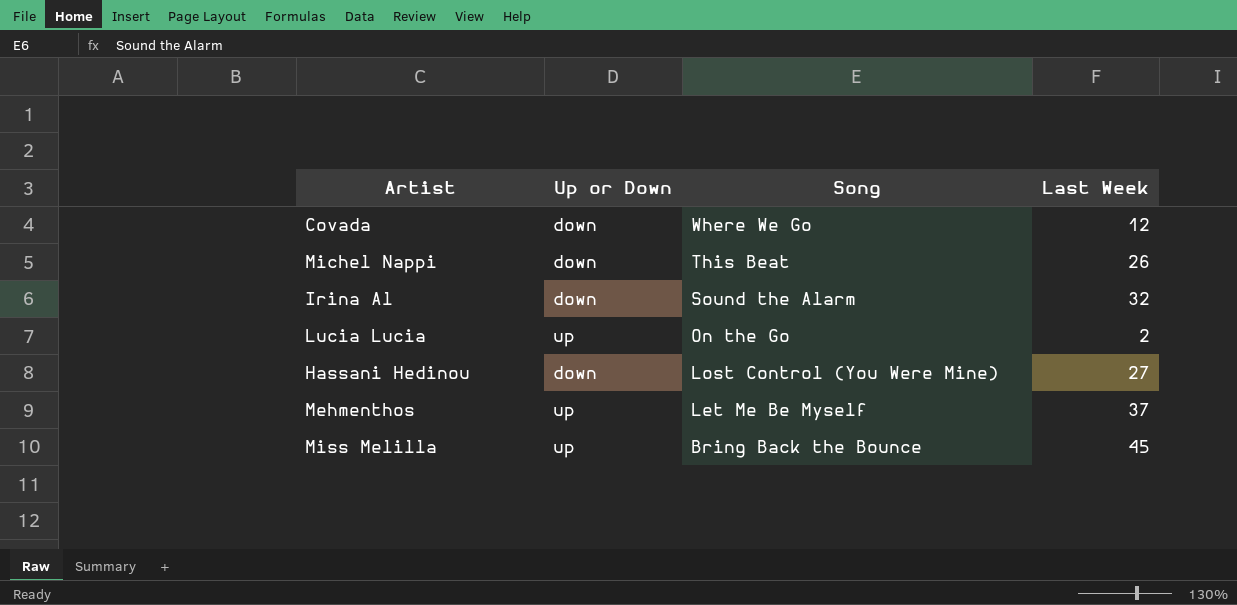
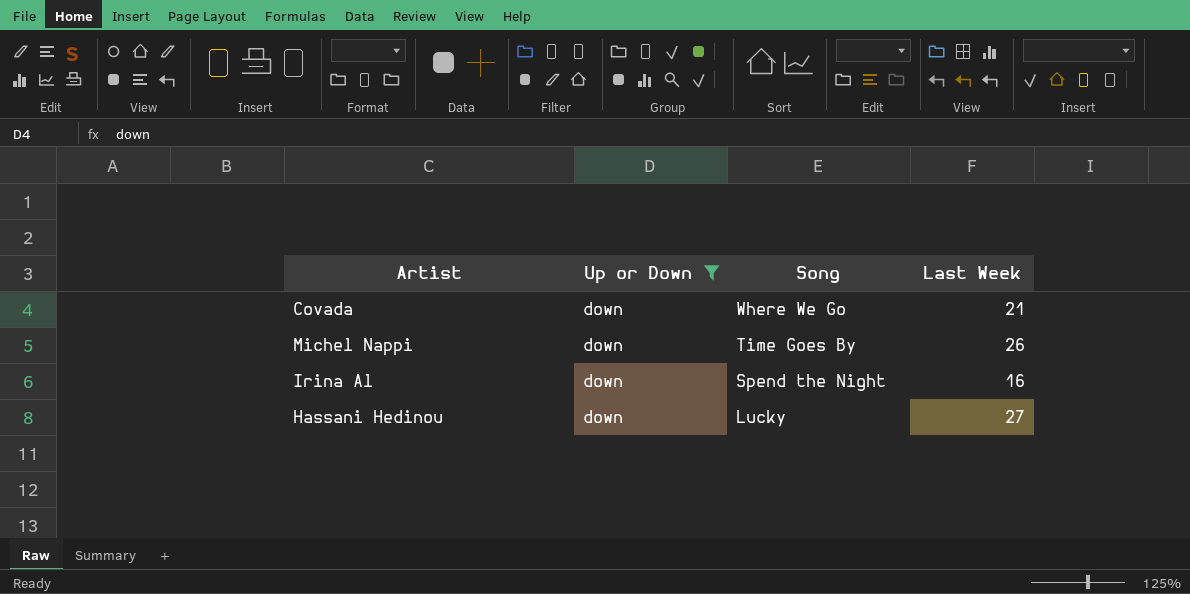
filter: none -> Up or Down = down
Covada | Last Week: 12 -> 21
Michel Nappi | Song: This Beat -> Time Goes By
Irina Al | Song: Sound the Alarm -> Spend the Night
Irina Al | Last Week: 32 -> 16
Hassani Hedinou | Song: Lost Control (You Were Mine) -> Lucky

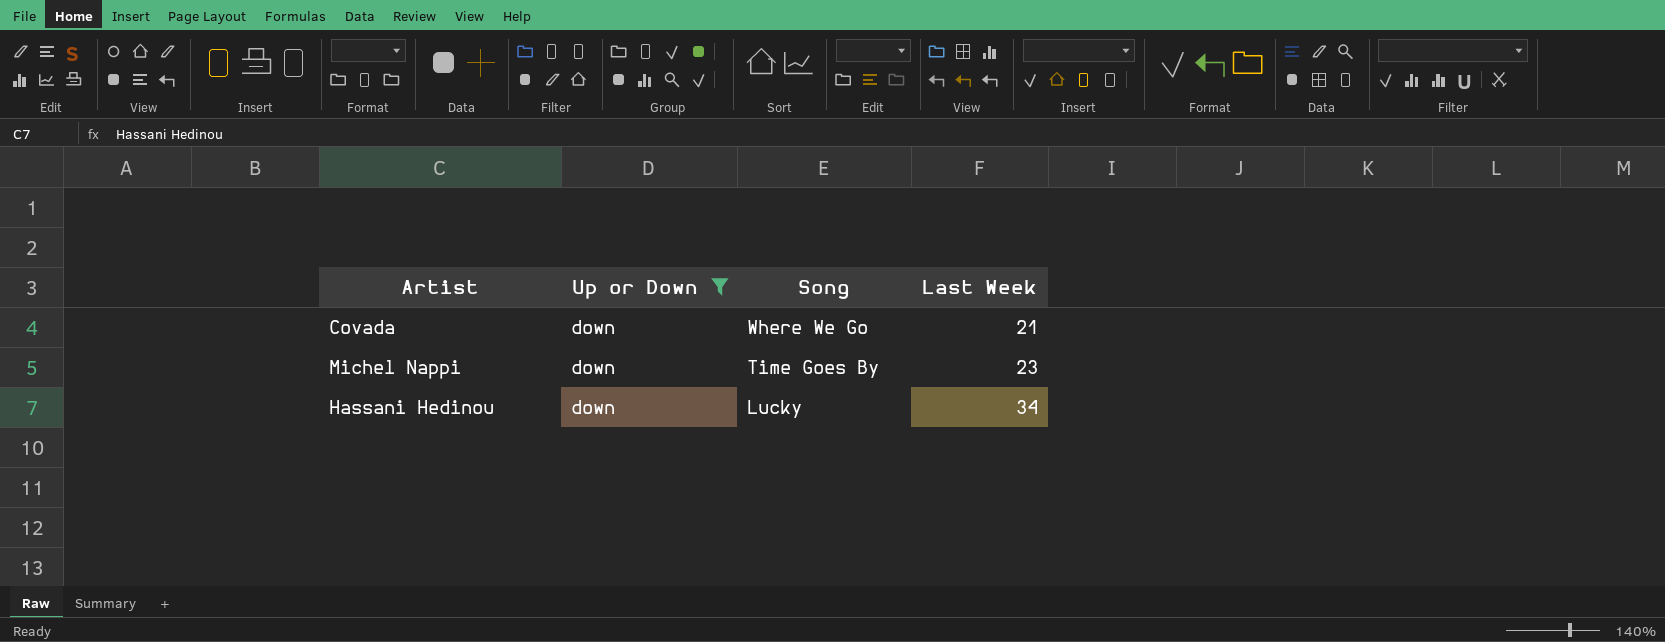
row Irina Al: down | Spend the Night | 16 -> none
Michel Nappi | Last Week: 26 -> 23
Hassani Hedinou | Last Week: 27 -> 34

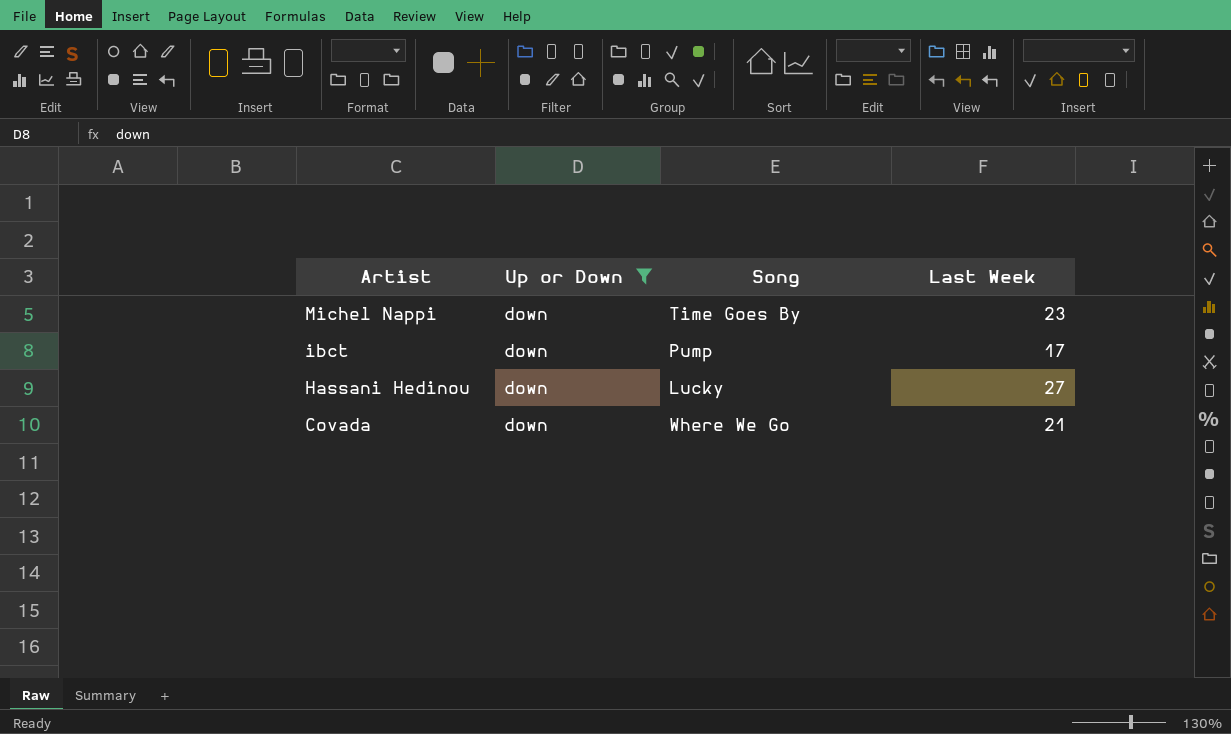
row order: Song descending -> Artist descending
row ibct: none -> down | Pump | 17
Hassani Hedinou | Last Week: 34 -> 27

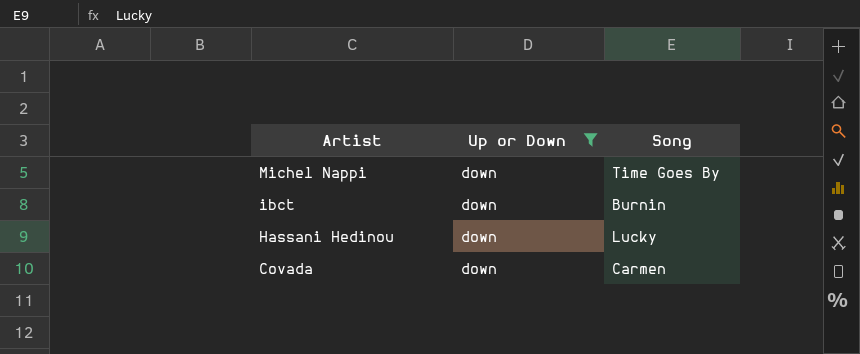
column Last Week | position: 4 -> none
ibct | Song: Pump -> Burnin
Covada | Song: Where We Go -> Carmen

